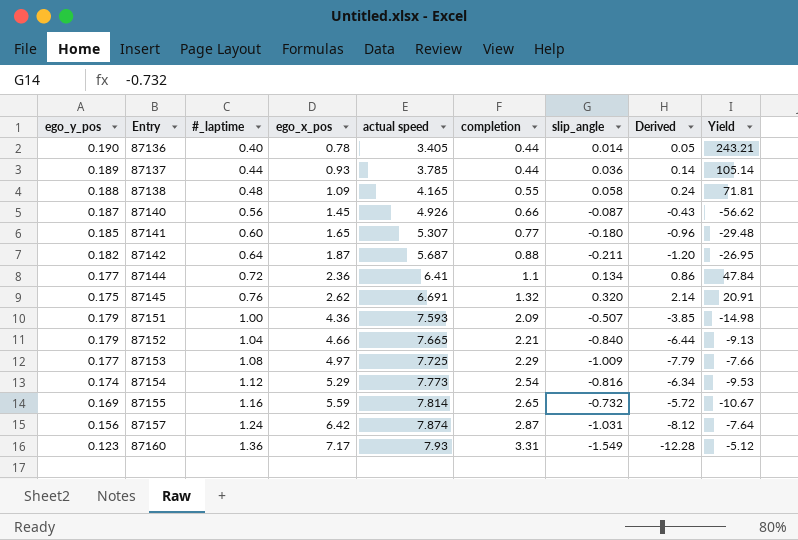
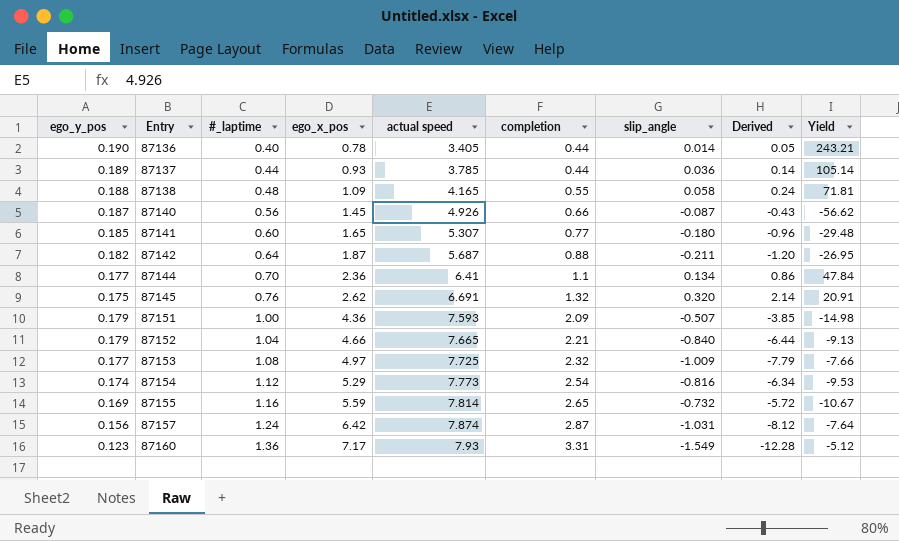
87144 | #_laptime: 0.72 -> 0.70
87153 | completion: 2.29 -> 2.32

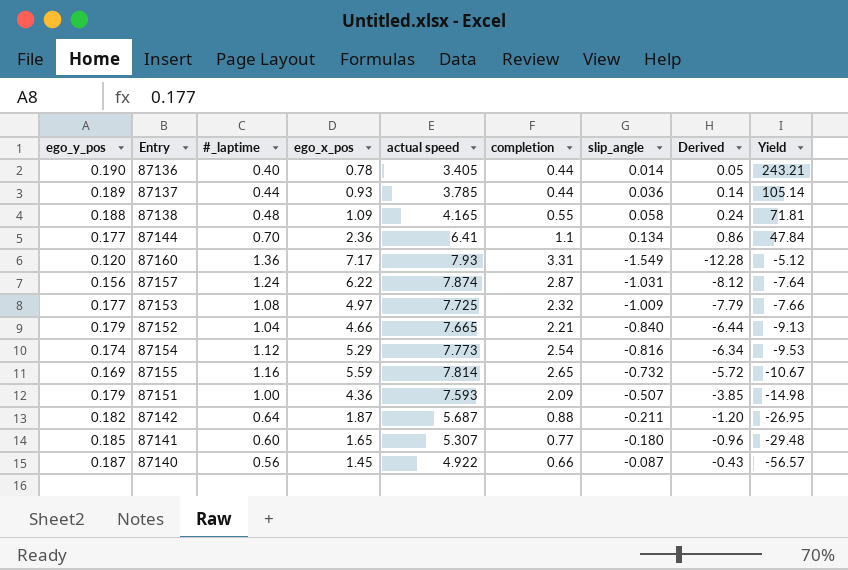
row order: Entry ascending -> Yield descending
row 87145: 0.175 | 0.76 | 2.62 | 6.691 | 1.32 | 0.320 | 2.14 | 20.91 -> none
87160 | ego_y_pos: 0.123 -> 0.120
87157 | ego_x_pos: 6.42 -> 6.22
87140 | actual speed: 4.926 -> 4.922
87140 | Yield: -56.62 -> -56.57

